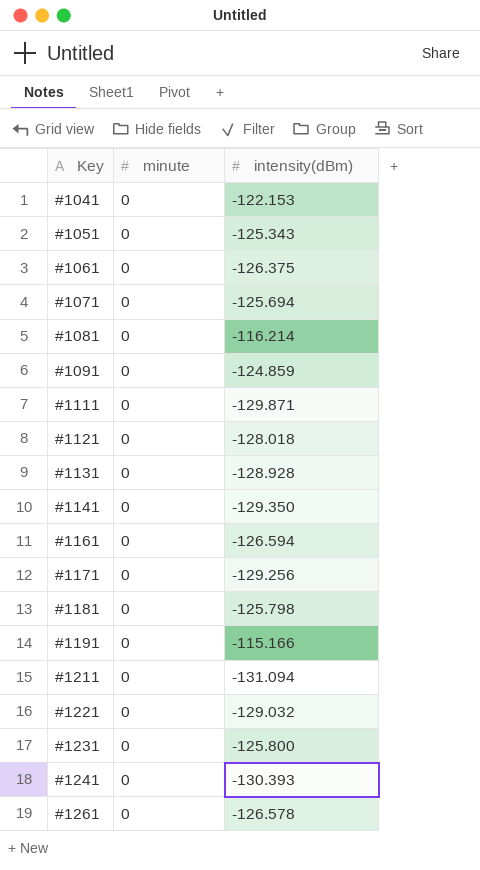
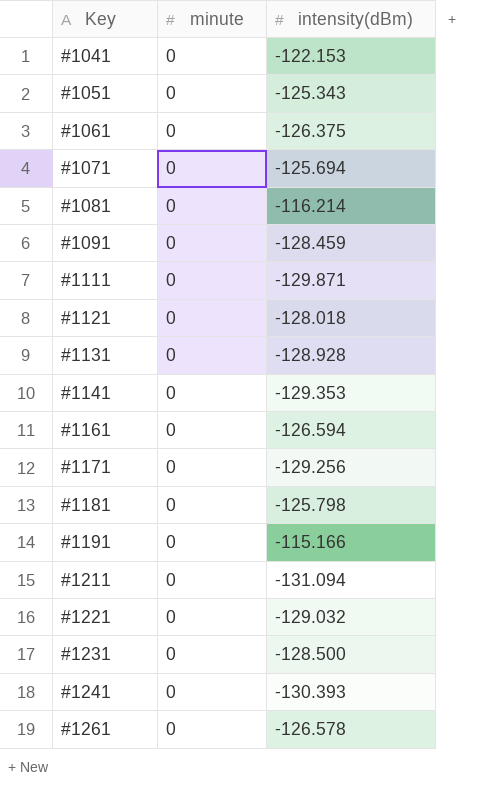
#1091 | intensity(dBm): -124.859 -> -128.459
#1141 | intensity(dBm): -129.350 -> -129.353
#1231 | intensity(dBm): -125.800 -> -128.500

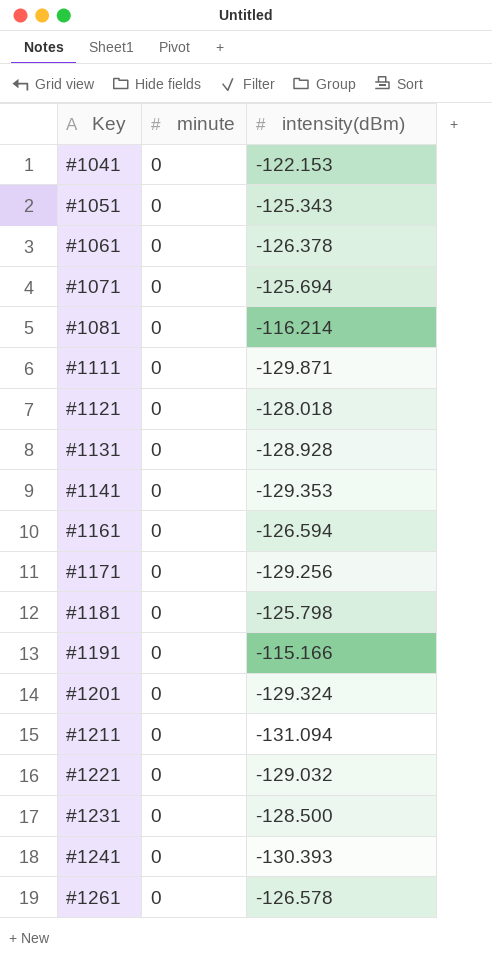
row #1091: 0 | -128.459 -> none
#1061 | intensity(dBm): -126.375 -> -126.378
row #1201: none -> 0 | -129.324

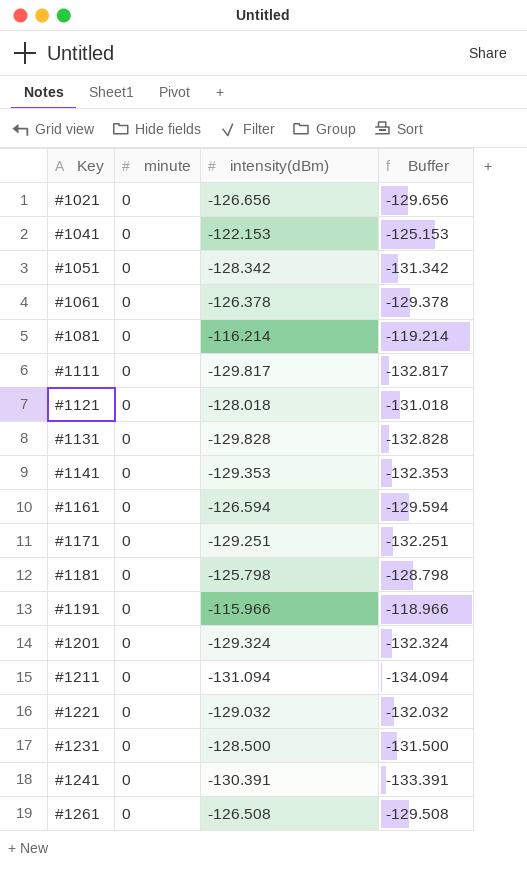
column Buffer | formula: none -> [intensity(dBm)] - 3
row #1071: 0 | -125.694 -> none
row #1021: none -> 0 | -126.656 | -129.656
#1051 | intensity(dBm): -125.343 -> -128.342
#1111 | intensity(dBm): -129.871 -> -129.817
#1131 | intensity(dBm): -128.928 -> -129.828
#1171 | intensity(dBm): -129.256 -> -129.251
#1191 | intensity(dBm): -115.166 -> -115.966
#1241 | intensity(dBm): -130.393 -> -130.391
#1261 | intensity(dBm): -126.578 -> -126.508

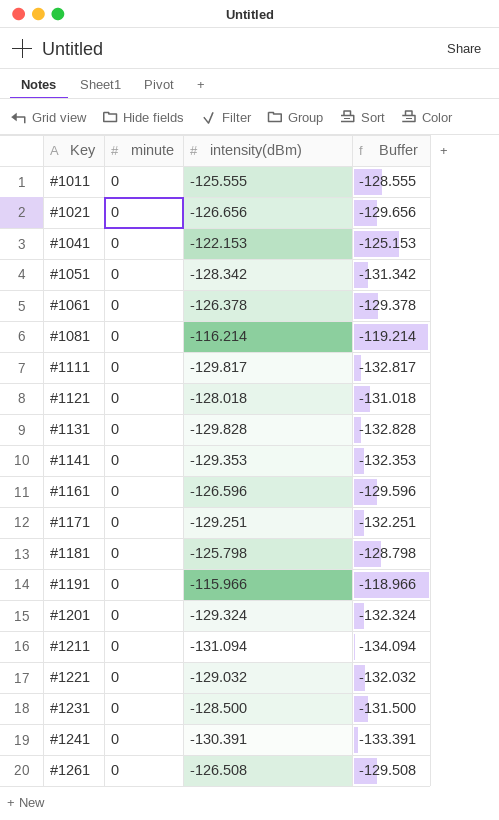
row #1011: none -> 0 | -125.555 | -128.555
#1161 | intensity(dBm): -126.594 -> -126.596
#1161 | Buffer: -129.594 -> -129.596

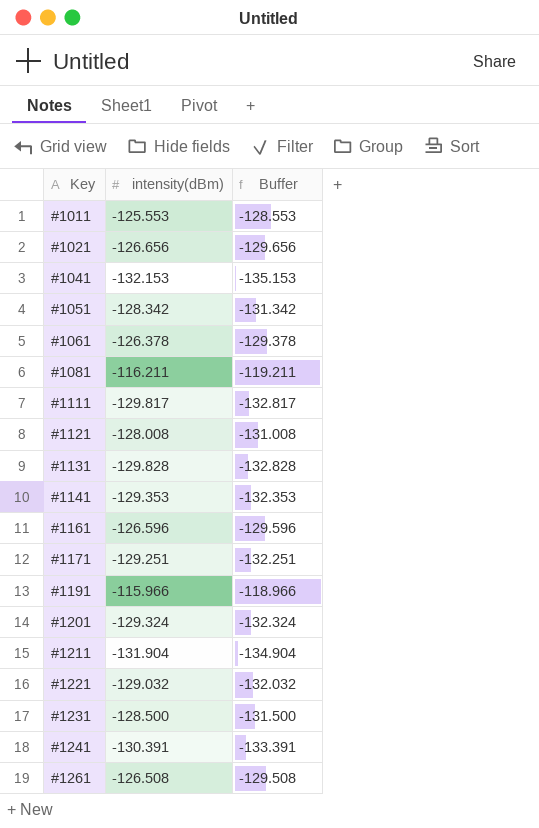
column minute | position: 2 -> none
row #1181: 0 | -125.798 | -128.798 -> none
#1011 | intensity(dBm): -125.555 -> -125.553
#1011 | Buffer: -128.555 -> -128.553
#1041 | intensity(dBm): -122.153 -> -132.153
#1041 | Buffer: -125.153 -> -135.153
#1081 | intensity(dBm): -116.214 -> -116.211
#1081 | Buffer: -119.214 -> -119.211
#1121 | intensity(dBm): -128.018 -> -128.008
#1121 | Buffer: -131.018 -> -131.008
#1211 | intensity(dBm): -131.094 -> -131.904
#1211 | Buffer: -134.094 -> -134.904

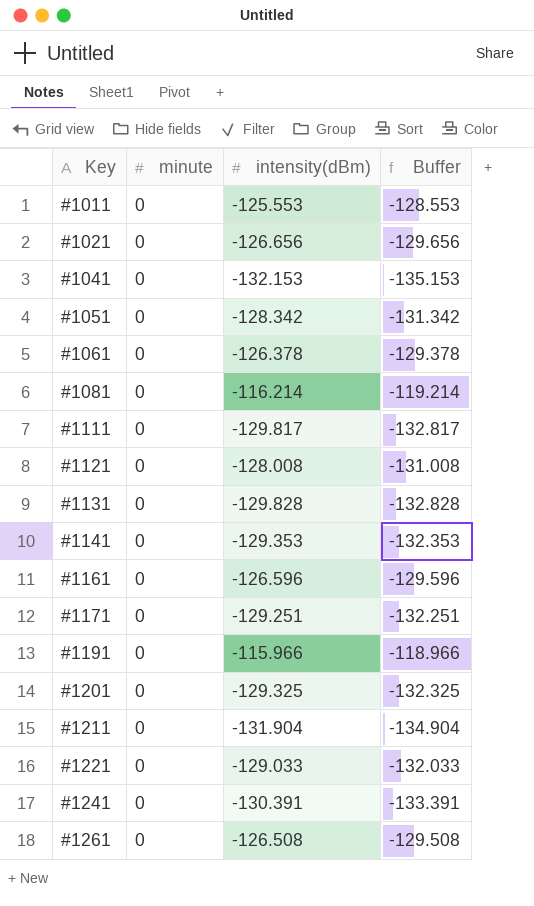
column minute | position: none -> 2
row #1231: -128.500 | -131.500 -> none
#1081 | intensity(dBm): -116.211 -> -116.214
#1081 | Buffer: -119.211 -> -119.214
#1201 | intensity(dBm): -129.324 -> -129.325
#1201 | Buffer: -132.324 -> -132.325
#1221 | intensity(dBm): -129.032 -> -129.033
#1221 | Buffer: -132.032 -> -132.033

